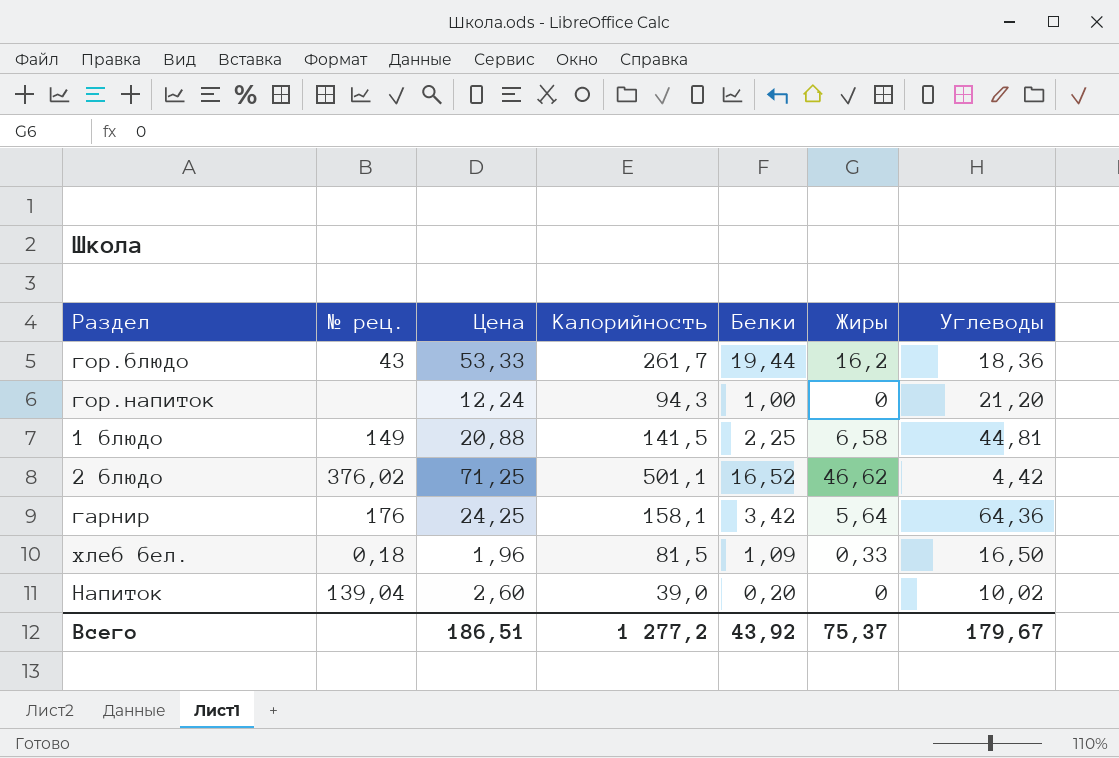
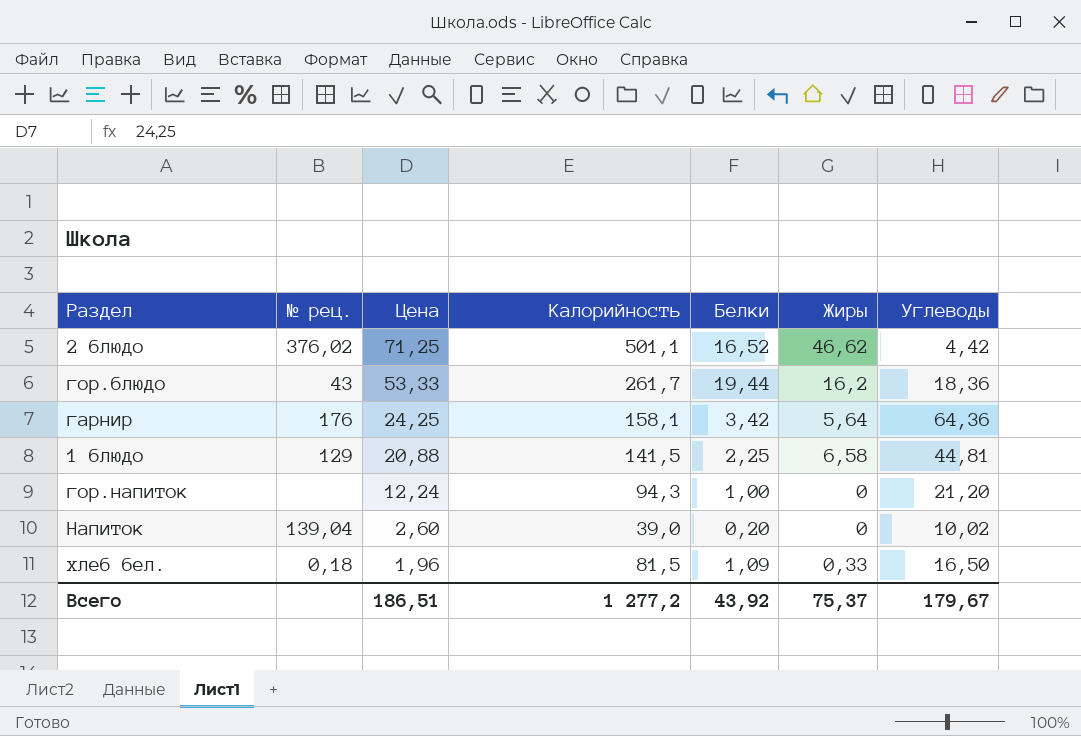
row order: none -> Цена descending
1 блюдо | № рец.: 149 -> 129

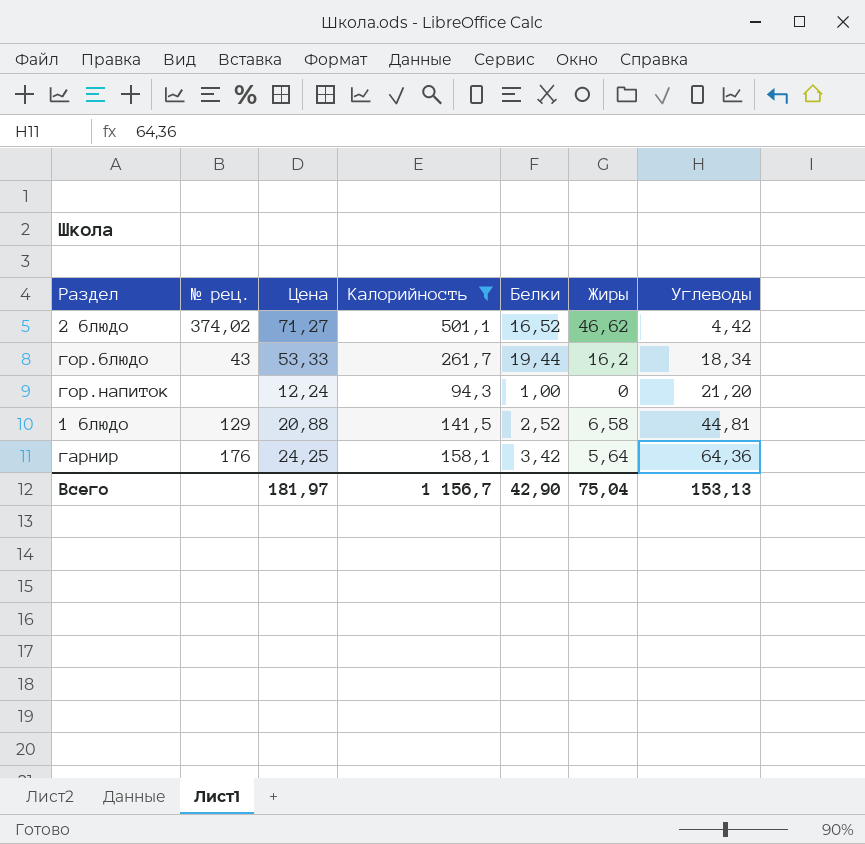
filter: none -> Калорийность >= 94,3
row order: Цена descending -> Углеводы ascending
2 блюдо | № рец.: 376,02 -> 374,02
2 блюдо | Цена: 71,25 -> 71,27
гор.блюдо | Углеводы: 18,36 -> 18,34
1 блюдо | Белки: 2,25 -> 2,52
Всего | Цена: 186,51 -> 181,97
Всего | Калорийность: 1 277,2 -> 1 156,7
Всего | Белки: 43,92 -> 42,90
Всего | Жиры: 75,37 -> 75,04
Всего | Углеводы: 179,67 -> 153,13

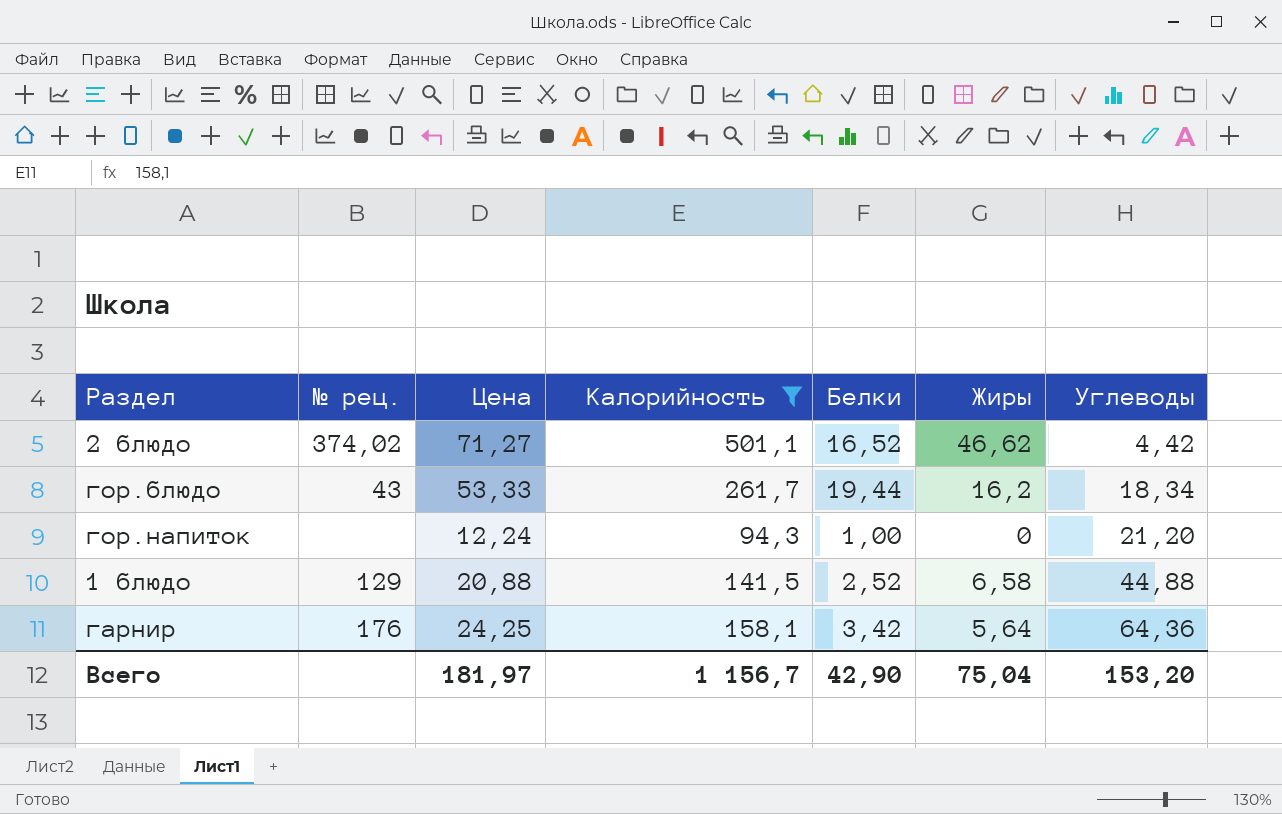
1 блюдо | Углеводы: 44,81 -> 44,88
Всего | Углеводы: 153,13 -> 153,20

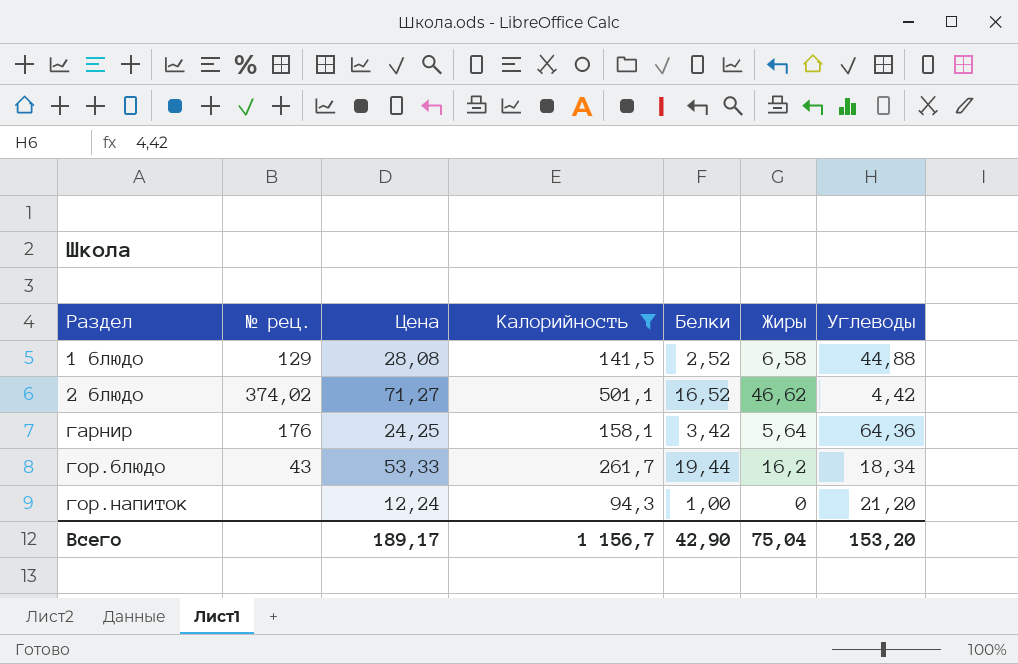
row order: Углеводы ascending -> Раздел ascending
1 блюдо | Цена: 20,88 -> 28,08
Всего | Цена: 181,97 -> 189,17

